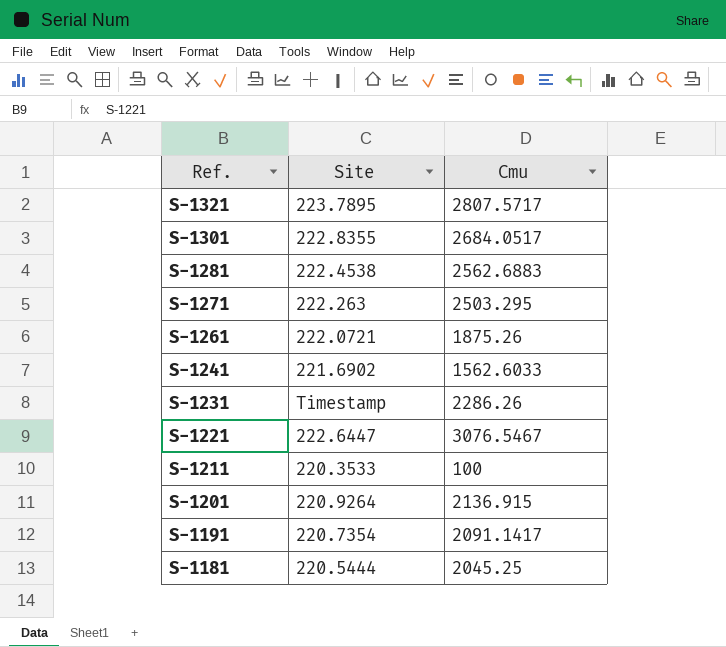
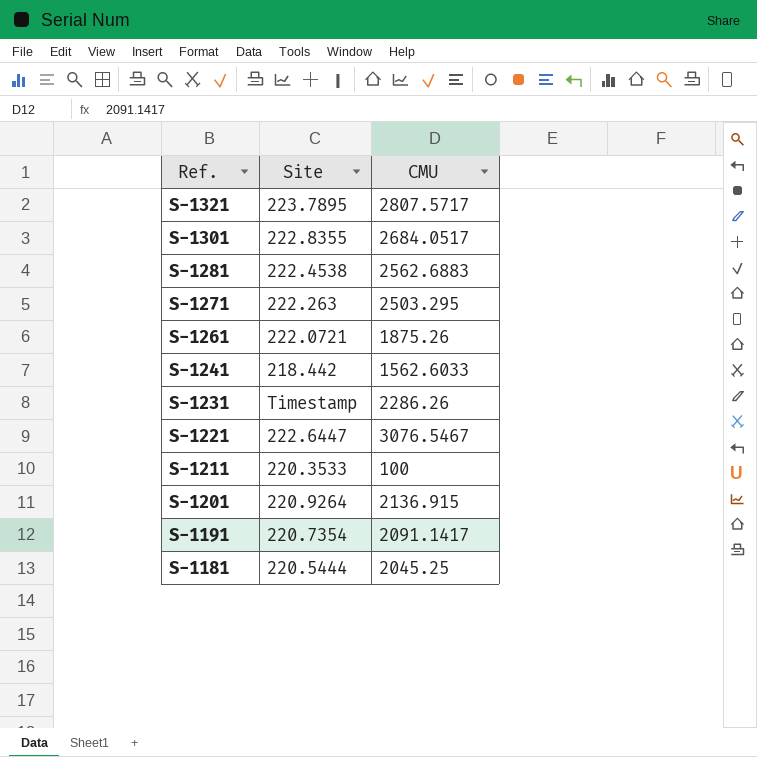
column name: Cmu -> CMU
S-1241 | Site: 221.6902 -> 218.442

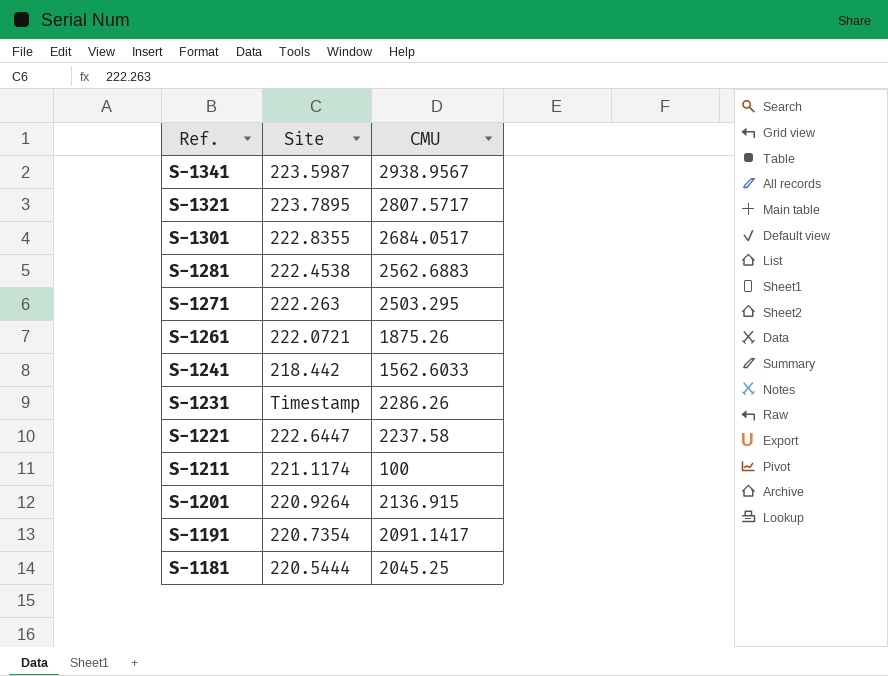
row S-1341: none -> 223.5987 | 2938.9567
S-1221 | CMU: 3076.5467 -> 2237.58
S-1211 | Site: 220.3533 -> 221.1174

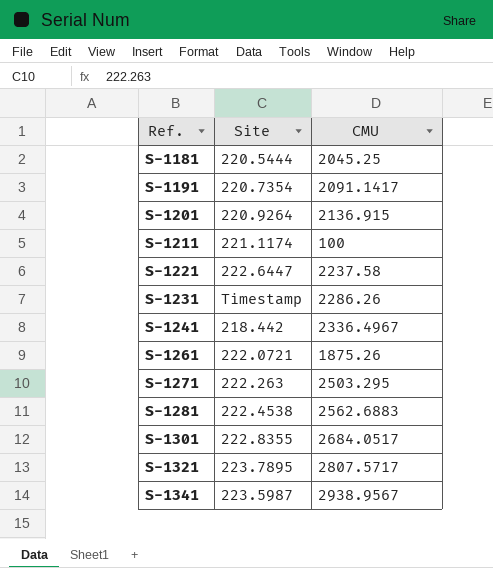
row order: Ref. descending -> Ref. ascending
S-1241 | CMU: 1562.6033 -> 2336.4967

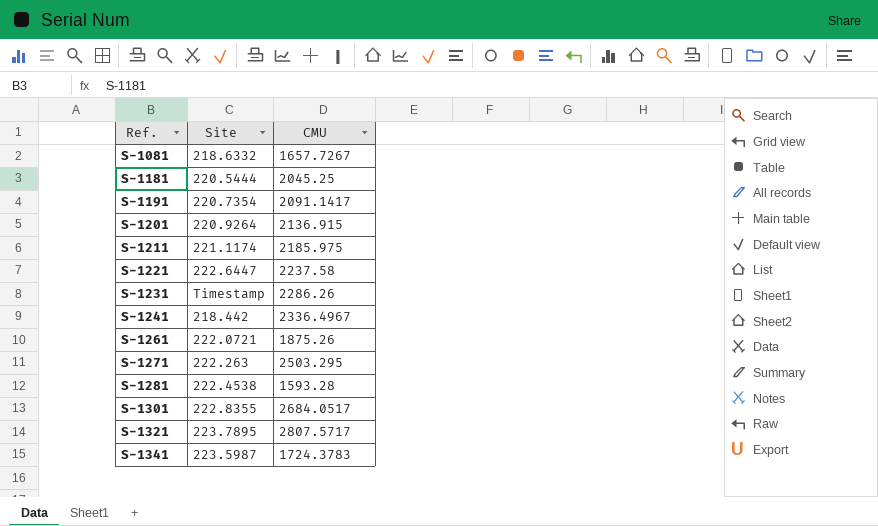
row S-1081: none -> 218.6332 | 1657.7267
S-1211 | CMU: 100 -> 2185.975
S-1281 | CMU: 2562.6883 -> 1593.28
S-1341 | CMU: 2938.9567 -> 1724.3783

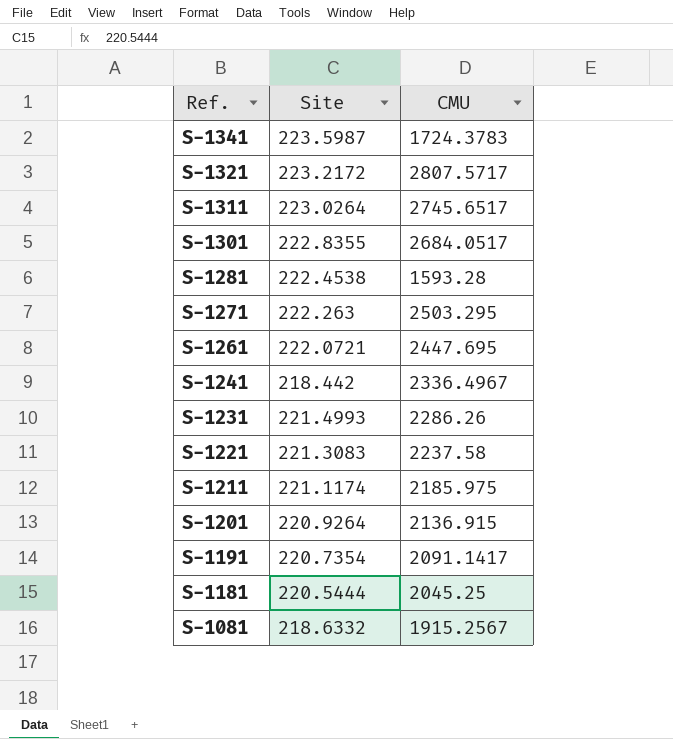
row order: Ref. ascending -> Ref. descending
S-1321 | Site: 223.7895 -> 223.2172
row S-1311: none -> 223.0264 | 2745.6517
S-1261 | CMU: 1875.26 -> 2447.695
S-1231 | Site: Timestamp -> 221.4993
S-1221 | Site: 222.6447 -> 221.3083
S-1081 | CMU: 1657.7267 -> 1915.2567

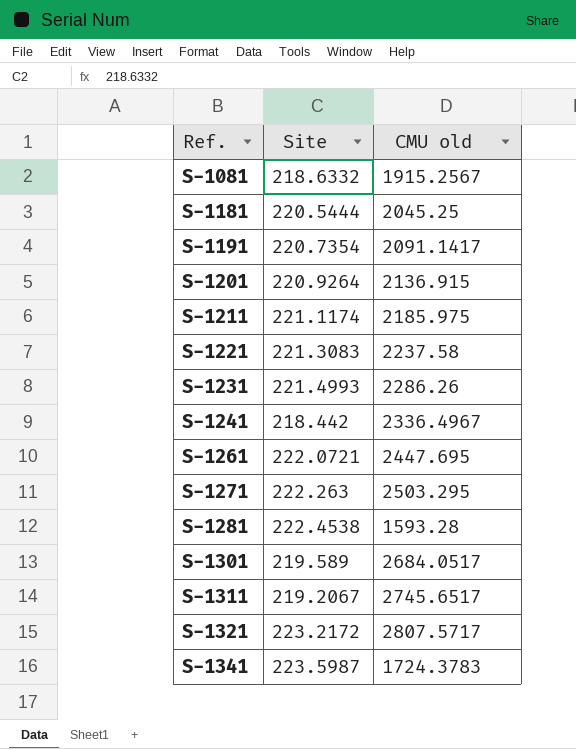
row order: Ref. descending -> Ref. ascending
column name: CMU -> CMU old
S-1301 | Site: 222.8355 -> 219.589
S-1311 | Site: 223.0264 -> 219.2067

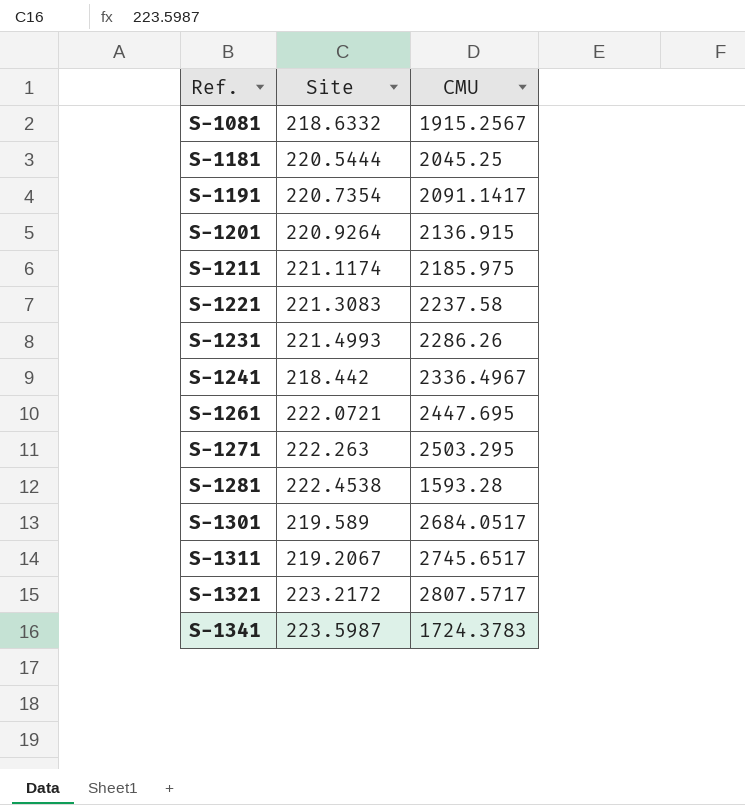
column name: CMU old -> CMU

